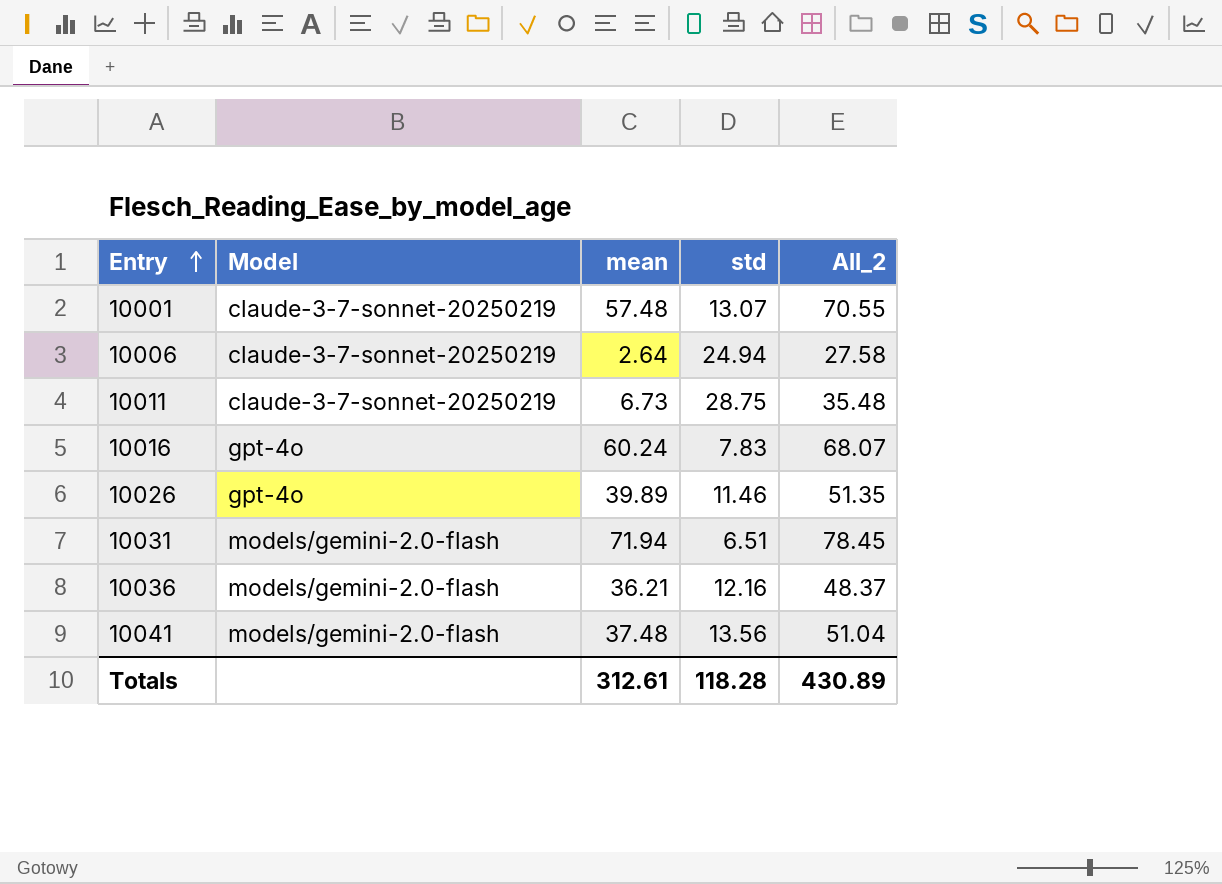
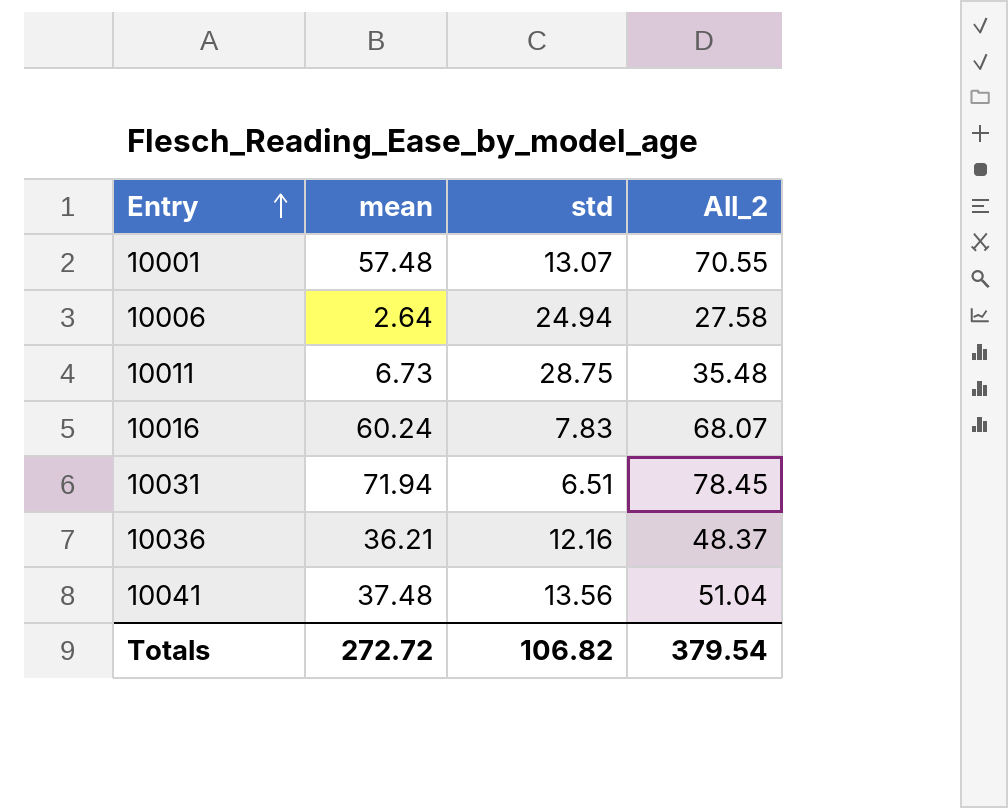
column Model | position: 2 -> none
row 10026: gpt-4o | 39.89 | 11.46 | 51.35 -> none
Totals | mean: 312.61 -> 272.72
Totals | std: 118.28 -> 106.82
Totals | All_2: 430.89 -> 379.54

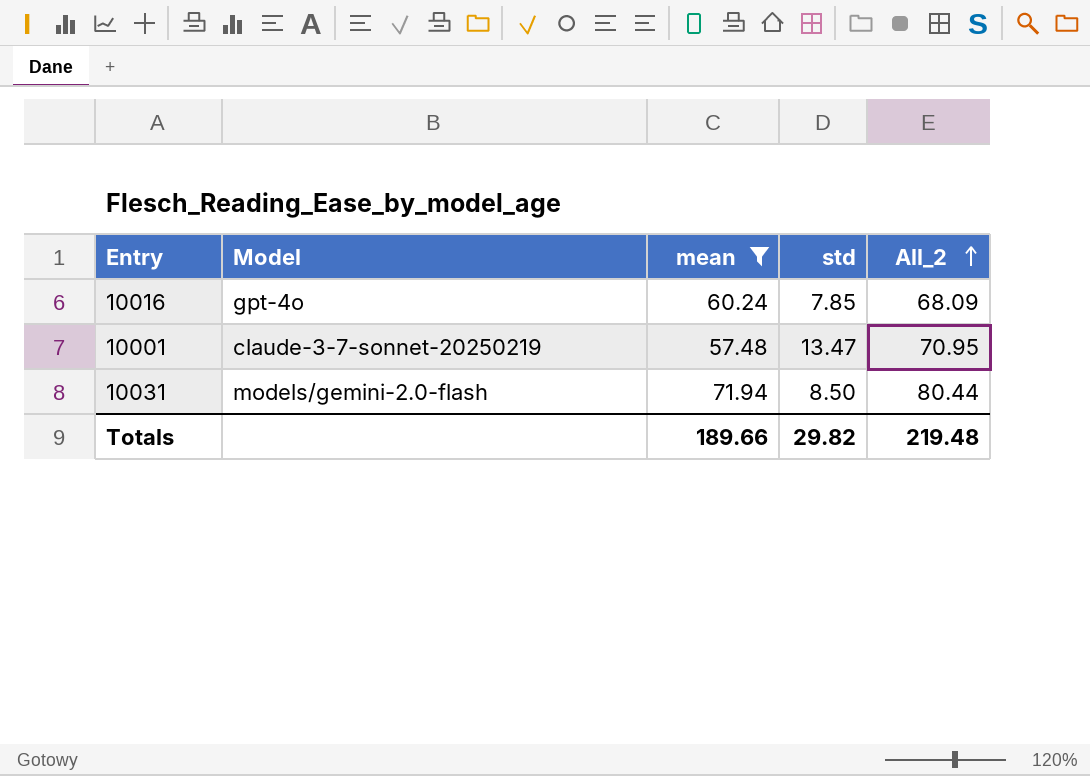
filter: none -> mean >= 57.48
row order: Entry ascending -> All_2 ascending
column Model | position: none -> 2
10016 | std: 7.83 -> 7.85
10016 | All_2: 68.07 -> 68.09
10001 | std: 13.07 -> 13.47
10001 | All_2: 70.55 -> 70.95
10031 | std: 6.51 -> 8.50
10031 | All_2: 78.45 -> 80.44
Totals | mean: 272.72 -> 189.66
Totals | std: 106.82 -> 29.82
Totals | All_2: 379.54 -> 219.48

